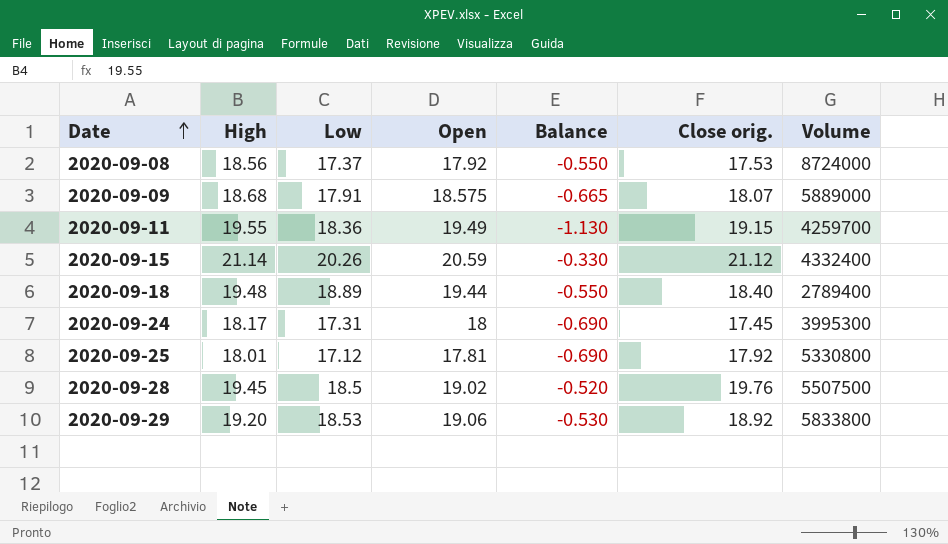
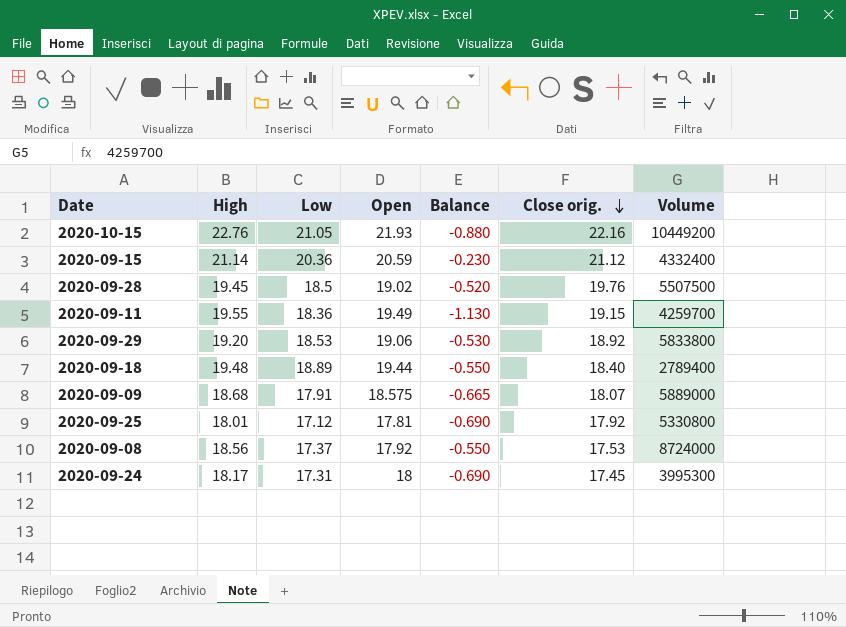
row order: Date ascending -> Close orig. descending
row 2020-10-15: none -> 22.76 | 21.05 | 21.93 | -0.880 | 22.16 | 10449200
2020-09-15 | Low: 20.26 -> 20.36
2020-09-15 | Balance: -0.330 -> -0.230

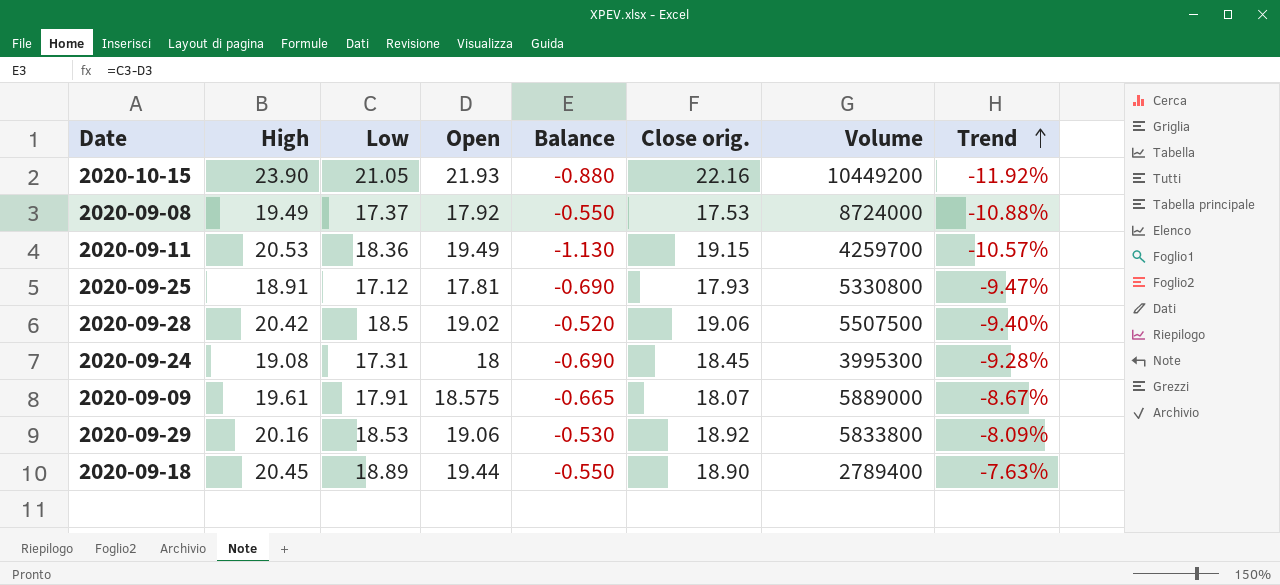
row order: Close orig. descending -> Trend ascending
column Trend | formula: none -> ([Low] - [High]) / [High]
row 2020-09-15: 21.14 | 20.36 | 20.59 | -0.230 | 21.12 | 4332400 -> none
2020-10-15 | High: 22.76 -> 23.90
2020-09-08 | High: 18.56 -> 19.49
2020-09-11 | High: 19.55 -> 20.53
2020-09-25 | High: 18.01 -> 18.91
2020-09-25 | Close orig.: 17.92 -> 17.93
2020-09-28 | High: 19.45 -> 20.42
2020-09-28 | Close orig.: 19.76 -> 19.06
2020-09-24 | High: 18.17 -> 19.08
2020-09-24 | Close orig.: 17.45 -> 18.45
2020-09-09 | High: 18.68 -> 19.61
2020-09-29 | High: 19.20 -> 20.16
2020-09-18 | High: 19.48 -> 20.45
2020-09-18 | Close orig.: 18.40 -> 18.90

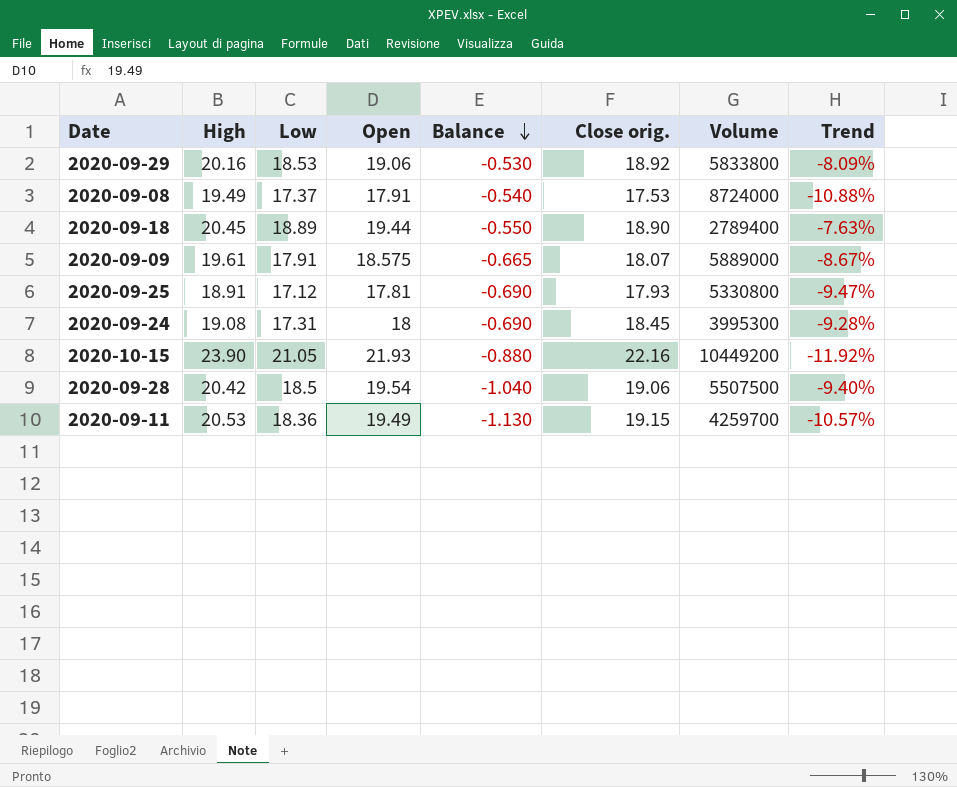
row order: Trend ascending -> Balance descending
2020-09-08 | Open: 17.92 -> 17.91
2020-09-08 | Balance: -0.550 -> -0.540
2020-09-28 | Open: 19.02 -> 19.54
2020-09-28 | Balance: -0.520 -> -1.040

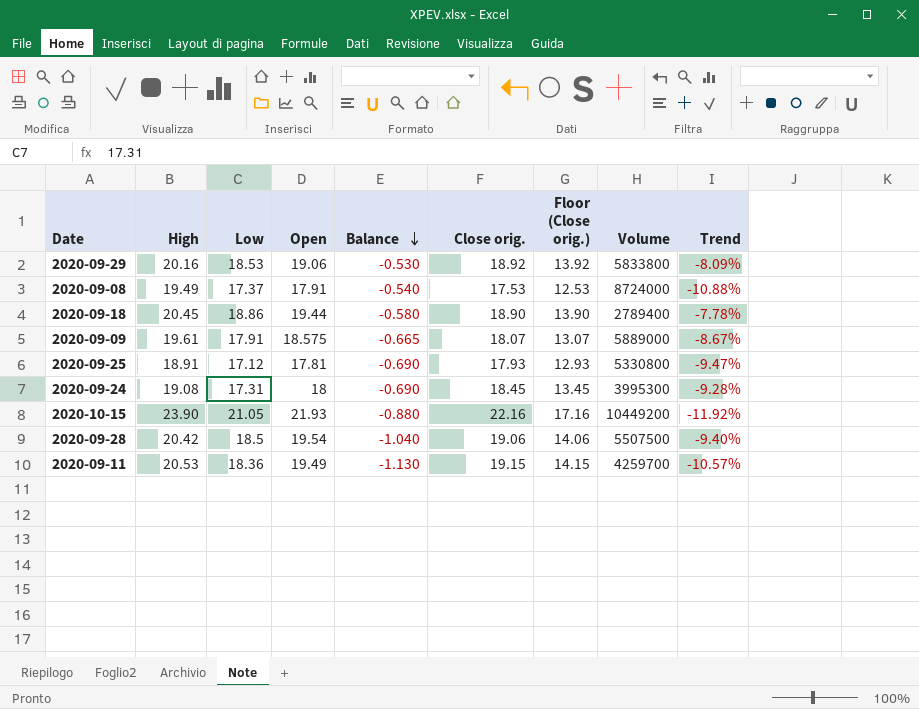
column Floor (Close orig.) | formula: none -> [Close orig.] - 5
2020-09-18 | Low: 18.89 -> 18.86
2020-09-18 | Balance: -0.550 -> -0.580
2020-09-18 | Trend: -7.63% -> -7.78%

